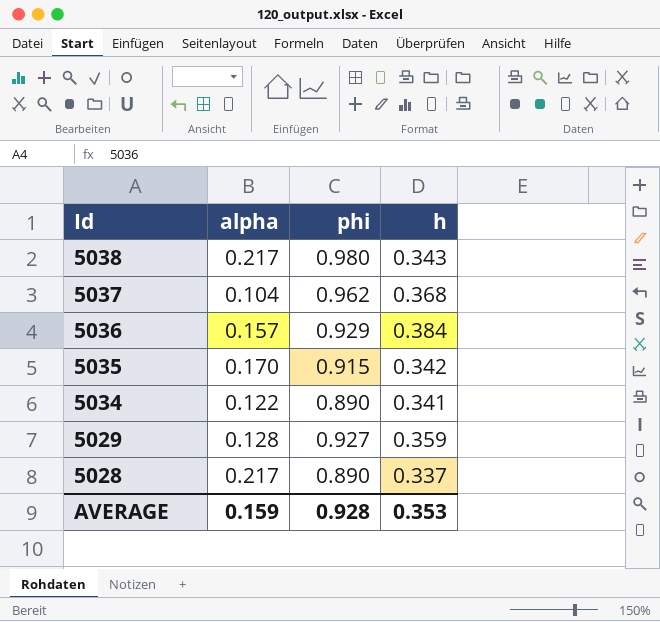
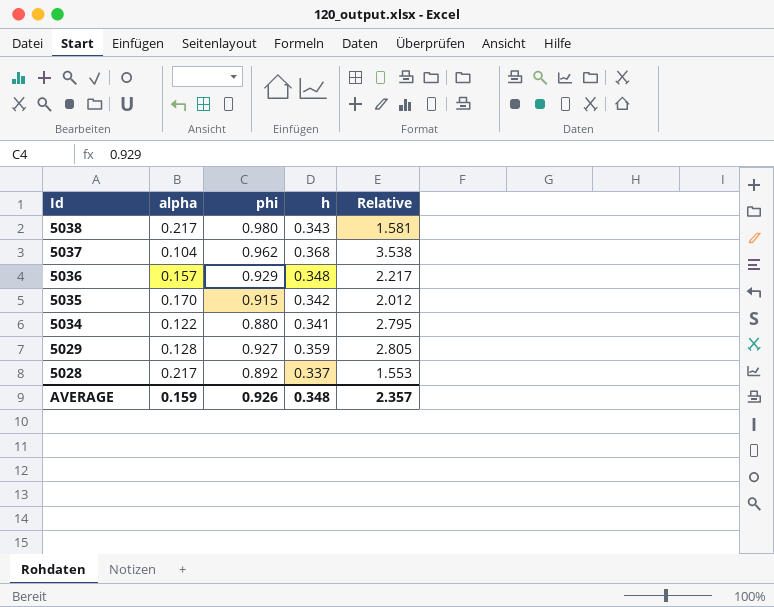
column Relative | formula: none -> [h] / [alpha]
5036 | h: 0.384 -> 0.348
5034 | phi: 0.890 -> 0.880
5028 | phi: 0.890 -> 0.892
AVERAGE | phi: 0.928 -> 0.926
AVERAGE | h: 0.353 -> 0.348

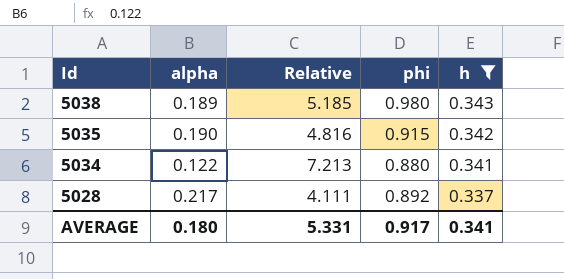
filter: none -> h <= 0.343
column Relative | formula: [h] / [alpha] -> [phi] / [alpha]
column Relative | position: 5 -> 3
5038 | alpha: 0.217 -> 0.189
5035 | alpha: 0.170 -> 0.190
AVERAGE | alpha: 0.159 -> 0.180
AVERAGE | Relative: 2.357 -> 5.331
AVERAGE | phi: 0.926 -> 0.917
AVERAGE | h: 0.348 -> 0.341

